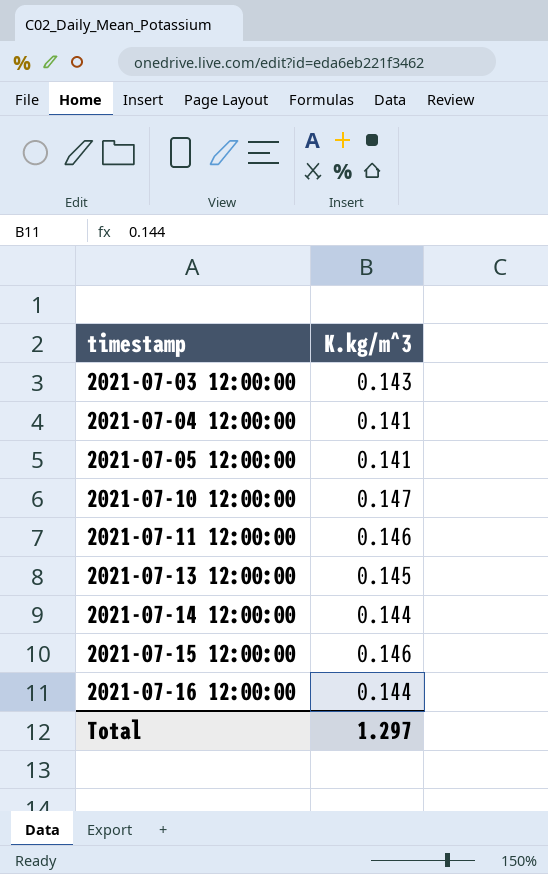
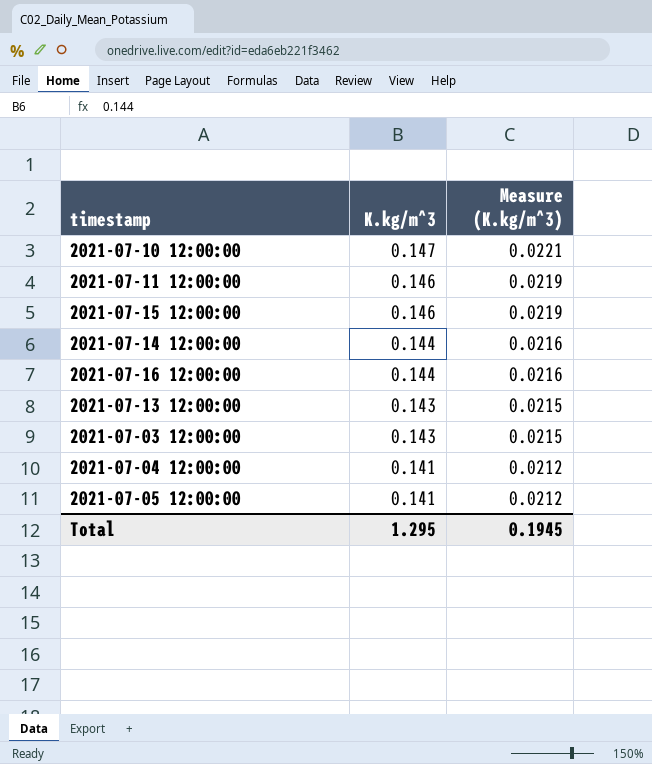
row order: timestamp ascending -> K.kg/m^3 descending
column Measure (K.kg/m^3) | formula: none -> [K.kg/m^3] * 0.15
2021-07-13 12:00:00 | K.kg/m^3: 0.145 -> 0.143
Total | K.kg/m^3: 1.297 -> 1.295

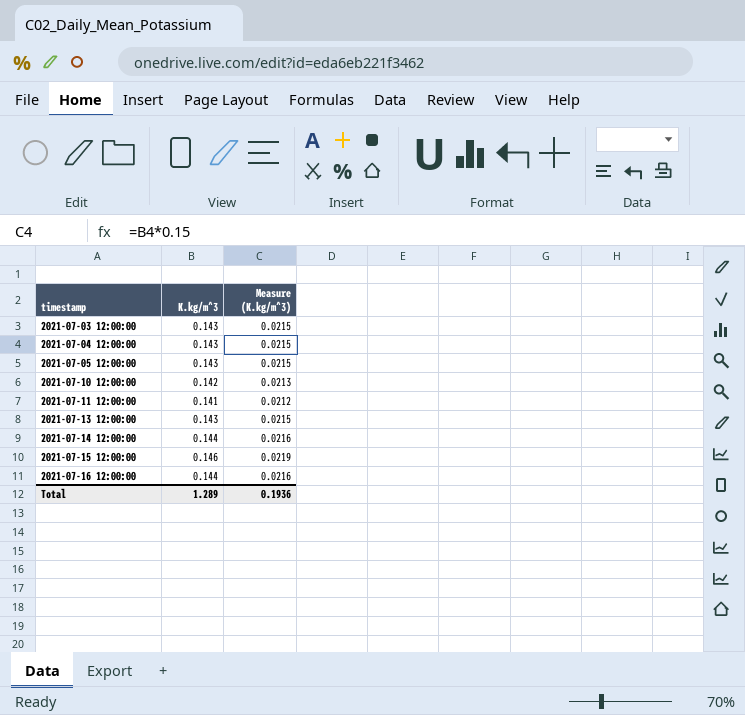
row order: K.kg/m^3 descending -> timestamp ascending
2021-07-04 12:00:00 | K.kg/m^3: 0.141 -> 0.143
2021-07-04 12:00:00 | Measure (K.kg/m^3): 0.0212 -> 0.0215
2021-07-05 12:00:00 | K.kg/m^3: 0.141 -> 0.143
2021-07-05 12:00:00 | Measure (K.kg/m^3): 0.0212 -> 0.0215
2021-07-10 12:00:00 | K.kg/m^3: 0.147 -> 0.142
2021-07-10 12:00:00 | Measure (K.kg/m^3): 0.0221 -> 0.0213
2021-07-11 12:00:00 | K.kg/m^3: 0.146 -> 0.141
2021-07-11 12:00:00 | Measure (K.kg/m^3): 0.0219 -> 0.0212
Total | K.kg/m^3: 1.295 -> 1.289
Total | Measure (K.kg/m^3): 0.1945 -> 0.1936

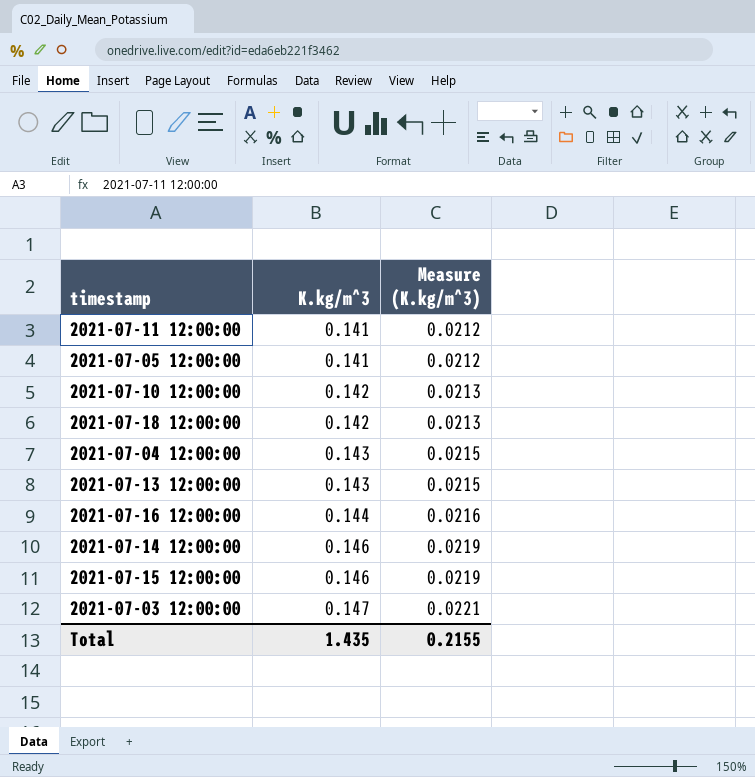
row order: timestamp ascending -> K.kg/m^3 ascending
2021-07-05 12:00:00 | K.kg/m^3: 0.143 -> 0.141
2021-07-05 12:00:00 | Measure (K.kg/m^3): 0.0215 -> 0.0212
row 2021-07-18 12:00:00: none -> 0.142 | 0.0213
2021-07-14 12:00:00 | K.kg/m^3: 0.144 -> 0.146
2021-07-14 12:00:00 | Measure (K.kg/m^3): 0.0216 -> 0.0219
2021-07-03 12:00:00 | K.kg/m^3: 0.143 -> 0.147
2021-07-03 12:00:00 | Measure (K.kg/m^3): 0.0215 -> 0.0221
Total | K.kg/m^3: 1.289 -> 1.435
Total | Measure (K.kg/m^3): 0.1936 -> 0.2155

